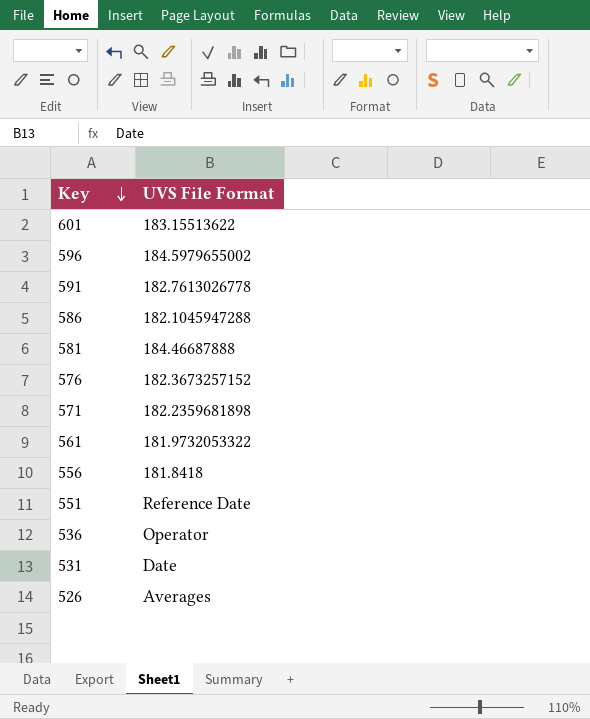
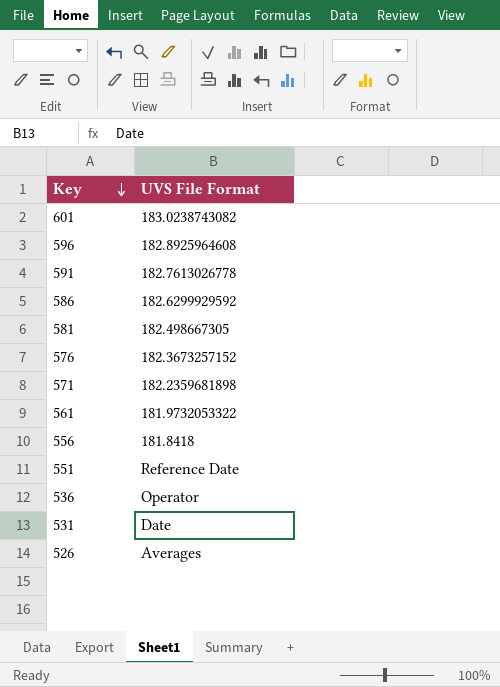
601 | UVS File Format: 183.15513622 -> 183.0238743082
596 | UVS File Format: 184.5979655002 -> 182.8925964608
586 | UVS File Format: 182.1045947288 -> 182.6299929592
581 | UVS File Format: 184.46687888 -> 182.498667305

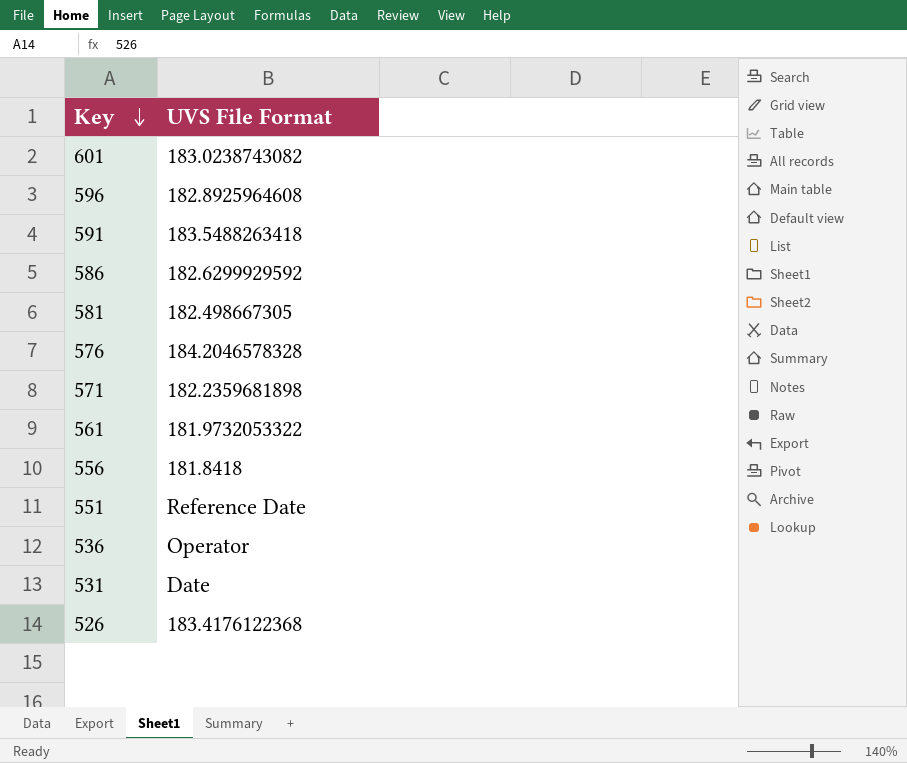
591 | UVS File Format: 182.7613026778 -> 183.5488263418
576 | UVS File Format: 182.3673257152 -> 184.2046578328
526 | UVS File Format: Averages -> 183.4176122368

